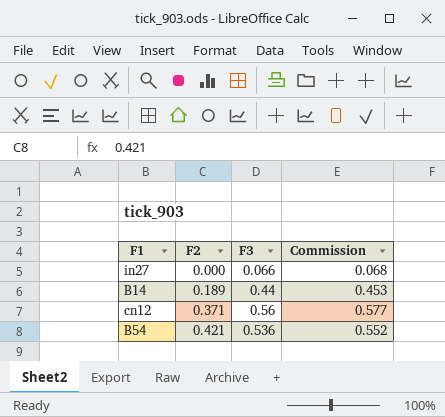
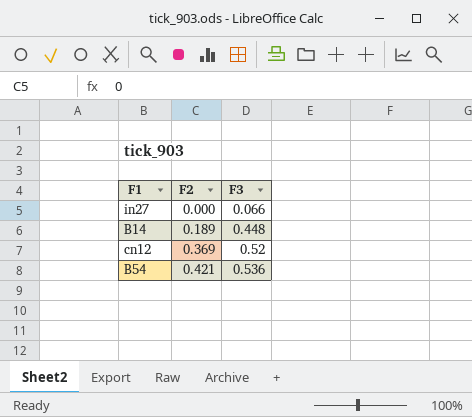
column Commission | formula: [F3] * 1.03 -> none
B14 | F3: 0.44 -> 0.448
cn12 | F2: 0.371 -> 0.369
cn12 | F3: 0.56 -> 0.52

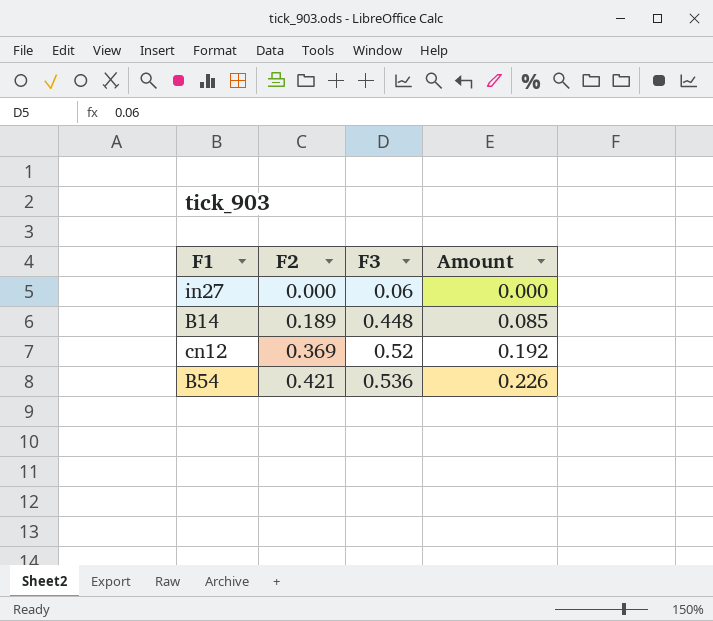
column Amount | formula: none -> [F2] * [F3]
in27 | F3: 0.066 -> 0.06

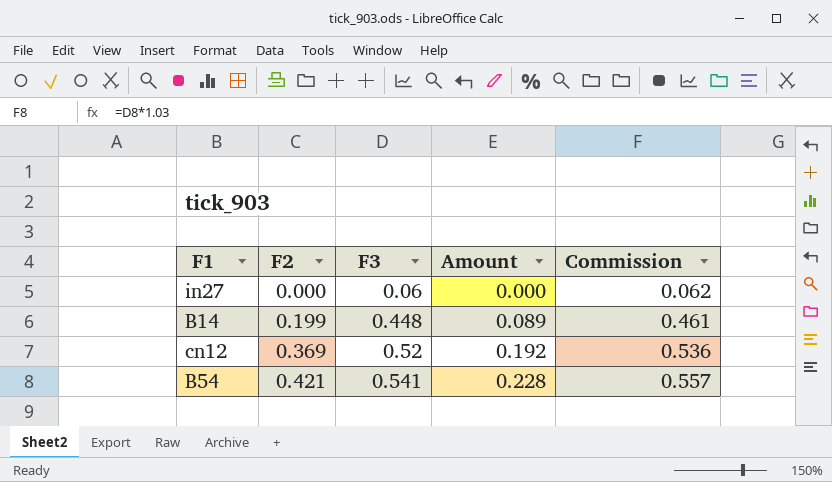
column Commission | formula: none -> [F3] * 1.03
B14 | F2: 0.189 -> 0.199
B14 | Amount: 0.085 -> 0.089
B54 | F3: 0.536 -> 0.541
B54 | Amount: 0.226 -> 0.228

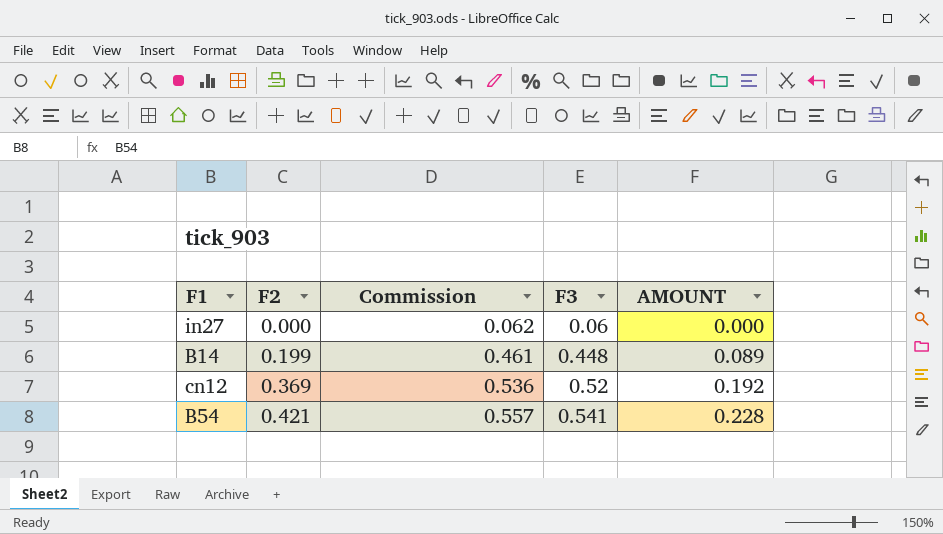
column Commission | position: 5 -> 3
column name: Amount -> AMOUNT

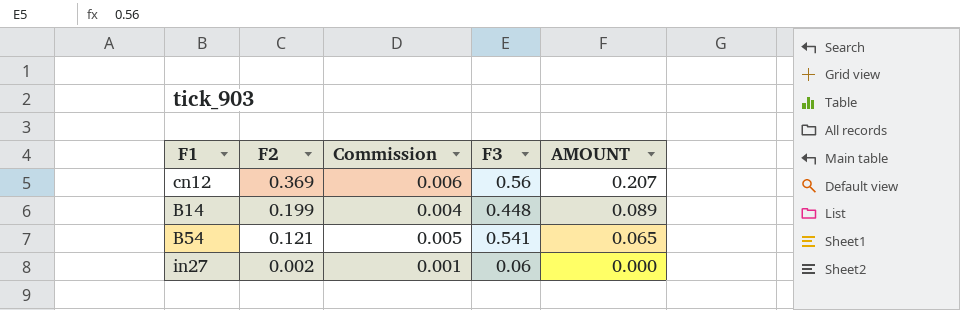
row order: F2 ascending -> F2 descending
column Commission | formula: [F3] * 1.03 -> [F3] * 0.01
cn12 | F3: 0.52 -> 0.56
cn12 | AMOUNT: 0.192 -> 0.207
B54 | F2: 0.421 -> 0.121
B54 | AMOUNT: 0.228 -> 0.065
in27 | F2: 0.000 -> 0.002

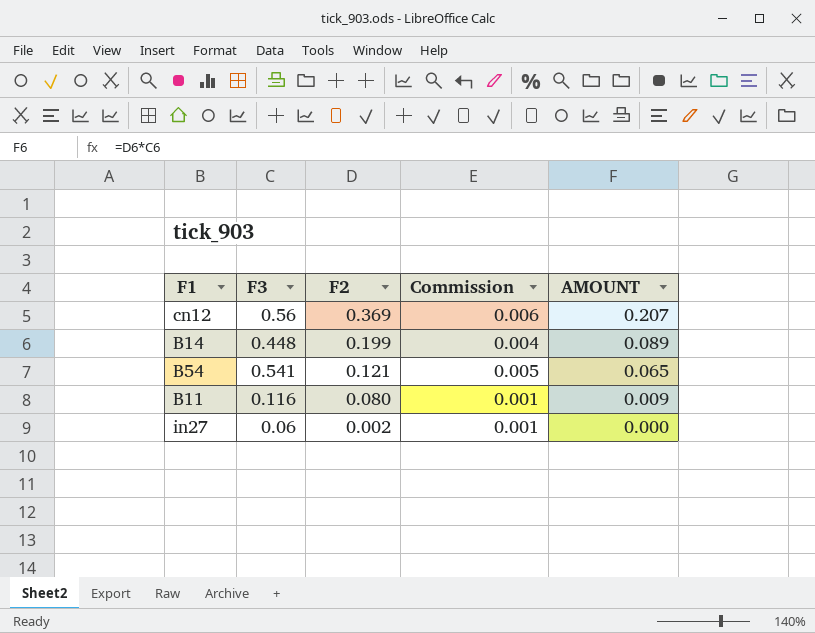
column F3 | position: 4 -> 2
row B11: none -> 0.116 | 0.080 | 0.001 | 0.009

